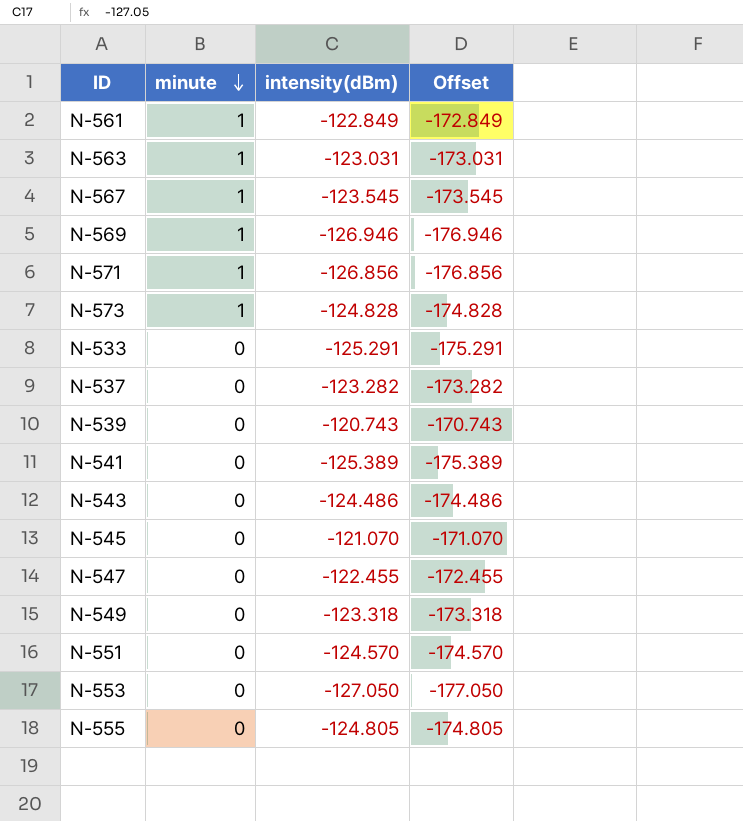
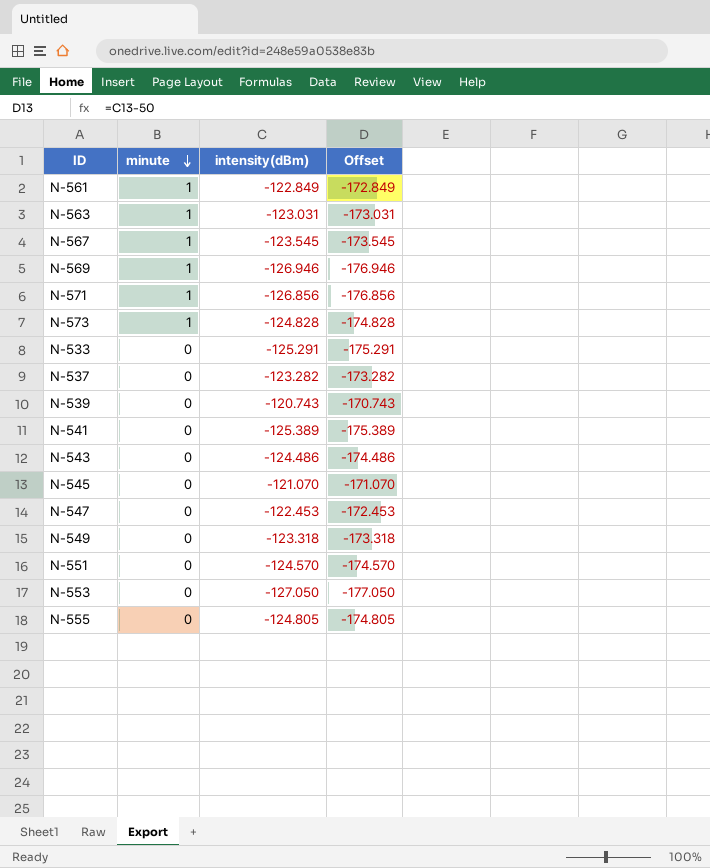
N-547 | intensity(dBm): -122.455 -> -122.453
N-547 | Offset: -172.455 -> -172.453

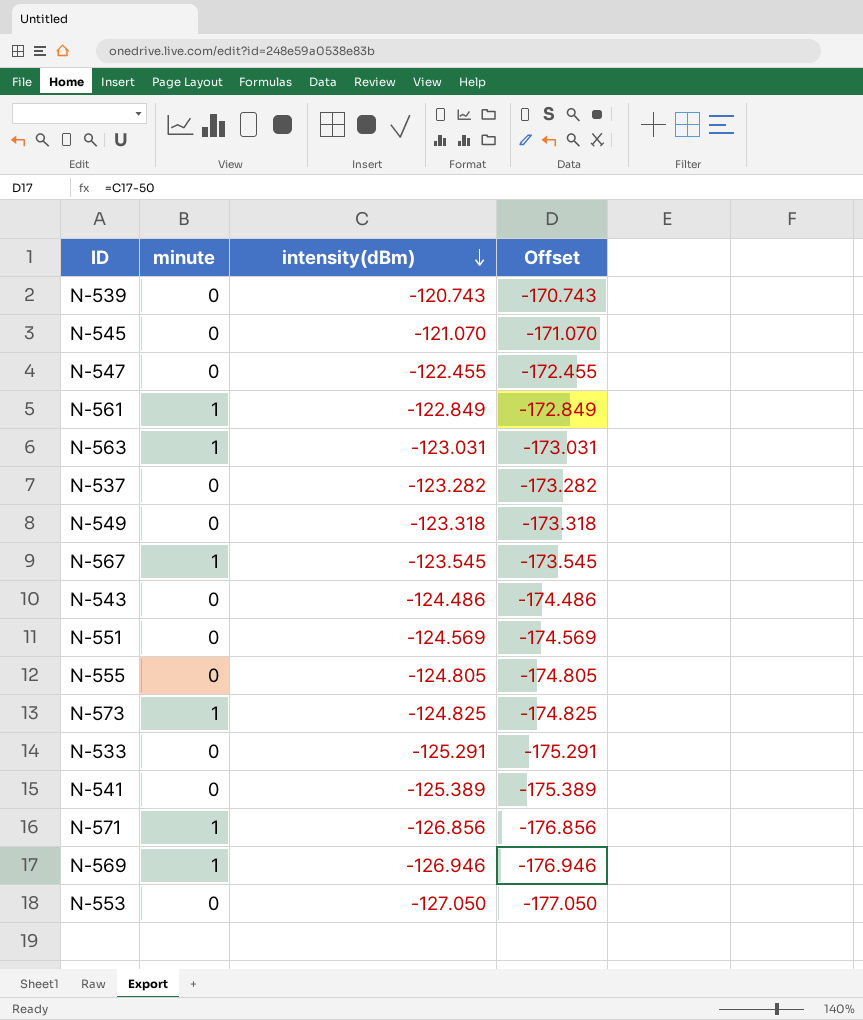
row order: minute descending -> intensity(dBm) descending
N-547 | intensity(dBm): -122.453 -> -122.455
N-547 | Offset: -172.453 -> -172.455
N-551 | intensity(dBm): -124.570 -> -124.569
N-551 | Offset: -174.570 -> -174.569
N-573 | intensity(dBm): -124.828 -> -124.825
N-573 | Offset: -174.828 -> -174.825

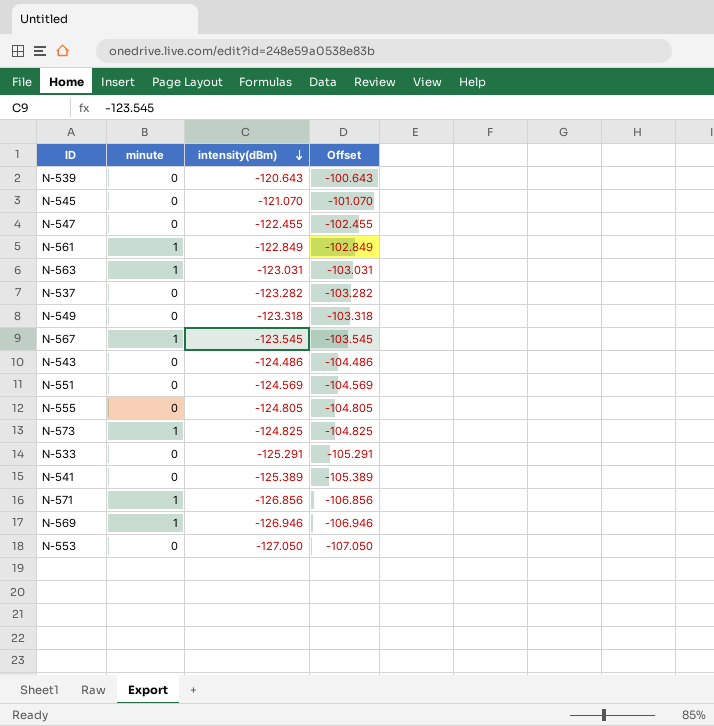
column Offset | formula: [intensity(dBm)] - 50 -> [intensity(dBm)] + 20
N-539 | intensity(dBm): -120.743 -> -120.643

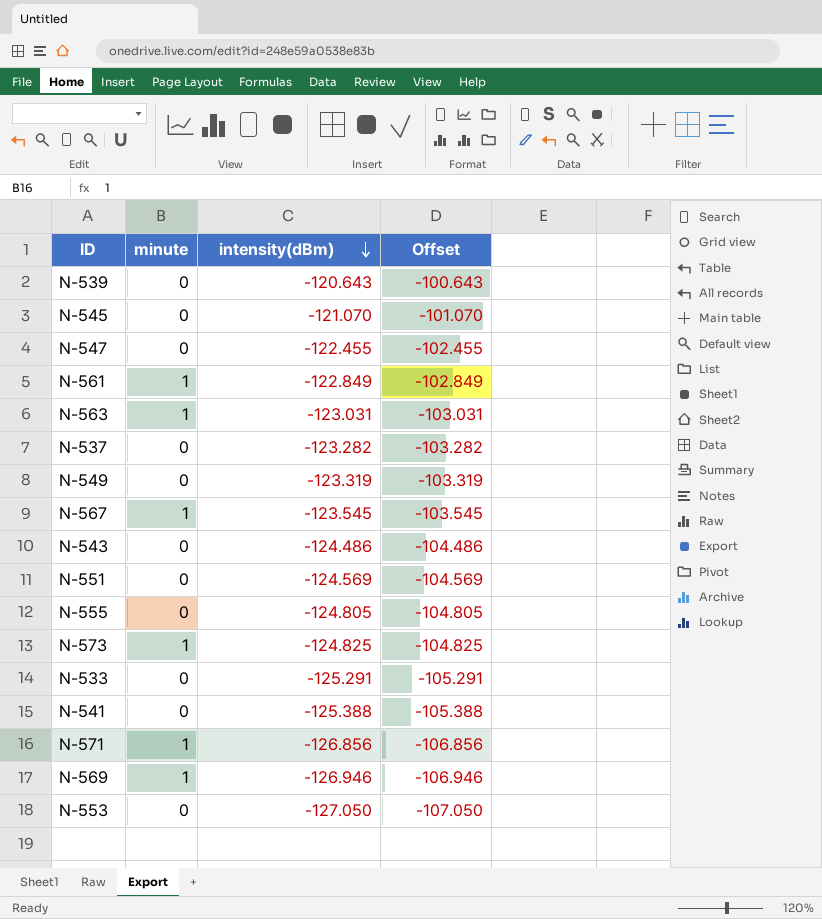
N-549 | intensity(dBm): -123.318 -> -123.319
N-549 | Offset: -103.318 -> -103.319
N-541 | intensity(dBm): -125.389 -> -125.388
N-541 | Offset: -105.389 -> -105.388

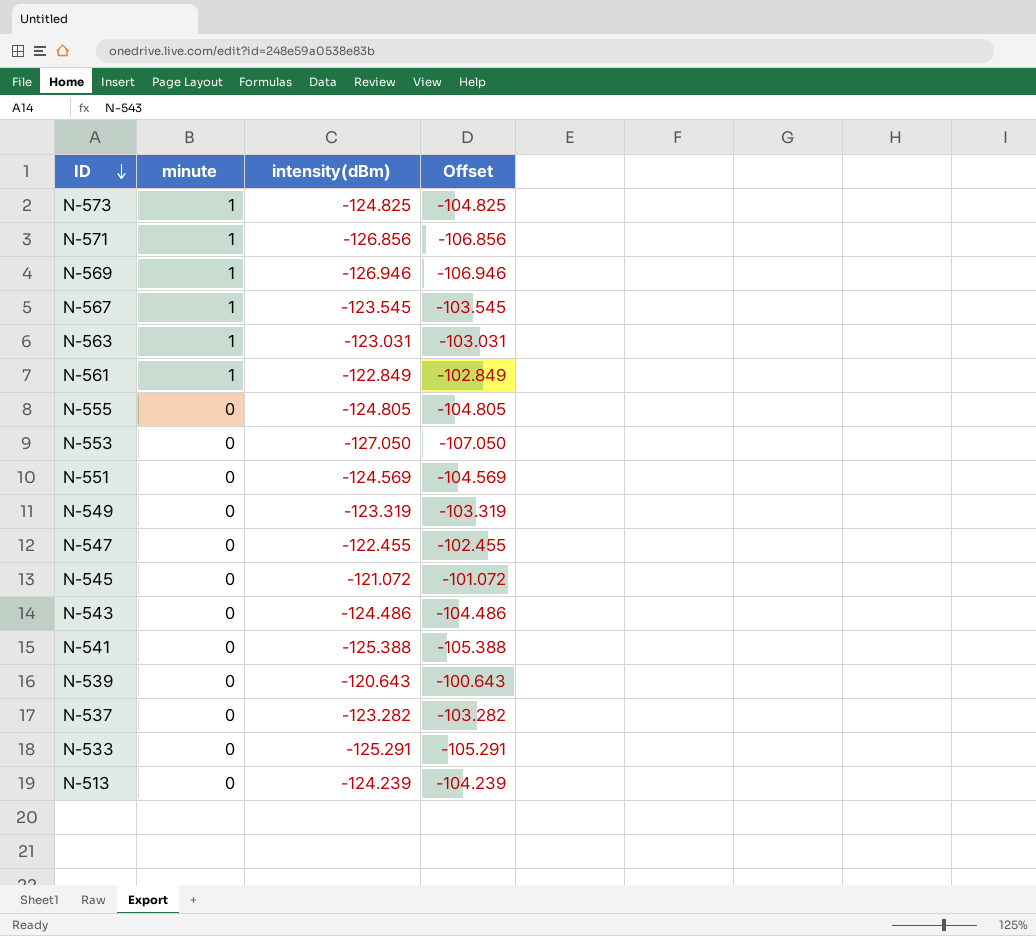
row order: intensity(dBm) descending -> ID descending
N-545 | intensity(dBm): -121.070 -> -121.072
N-545 | Offset: -101.070 -> -101.072
row N-513: none -> 0 | -124.239 | -104.239

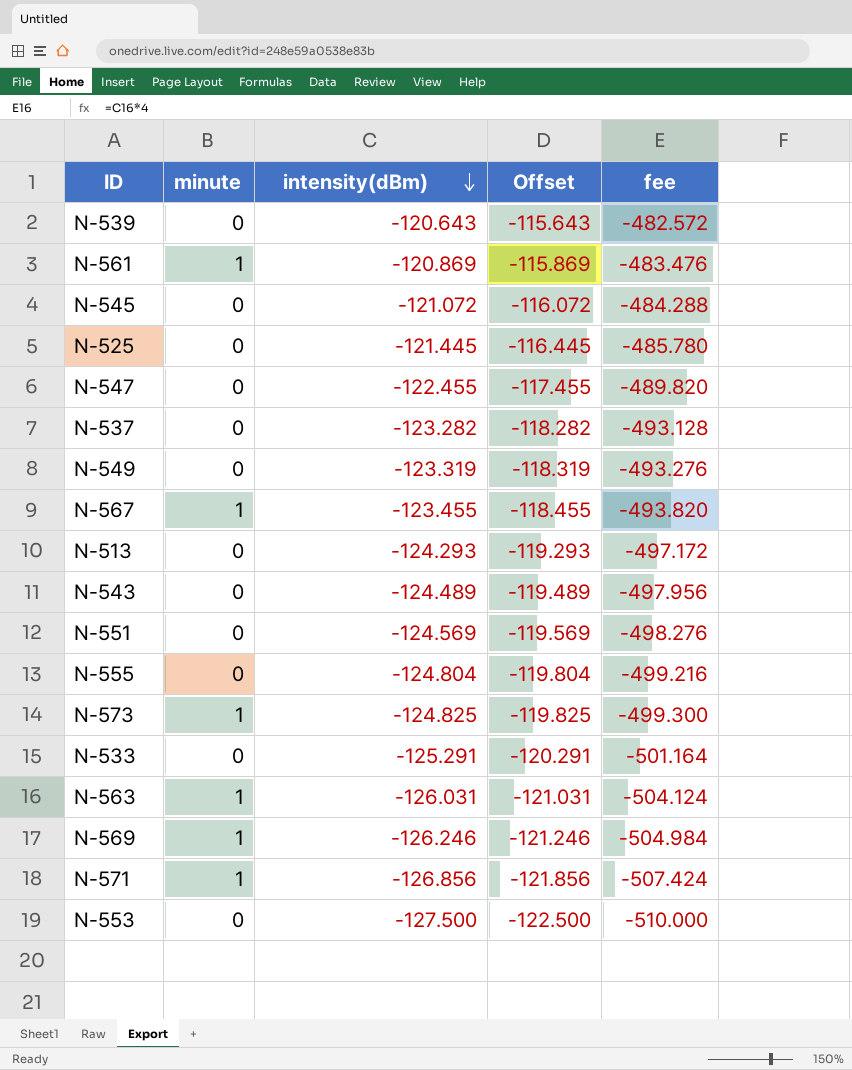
row order: ID descending -> intensity(dBm) descending
column Offset | formula: [intensity(dBm)] + 20 -> [intensity(dBm)] + 5
column fee | formula: none -> [intensity(dBm)] * 4
row N-541: 0 | -125.388 | -105.388 -> none
N-561 | intensity(dBm): -122.849 -> -120.869
row N-525: none -> 0 | -121.445 | -116.445 | -485.780
N-567 | intensity(dBm): -123.545 -> -123.455
N-513 | intensity(dBm): -124.239 -> -124.293
N-543 | intensity(dBm): -124.486 -> -124.489
N-555 | intensity(dBm): -124.805 -> -124.804
N-563 | intensity(dBm): -123.031 -> -126.031
N-569 | intensity(dBm): -126.946 -> -126.246
N-553 | intensity(dBm): -127.050 -> -127.500

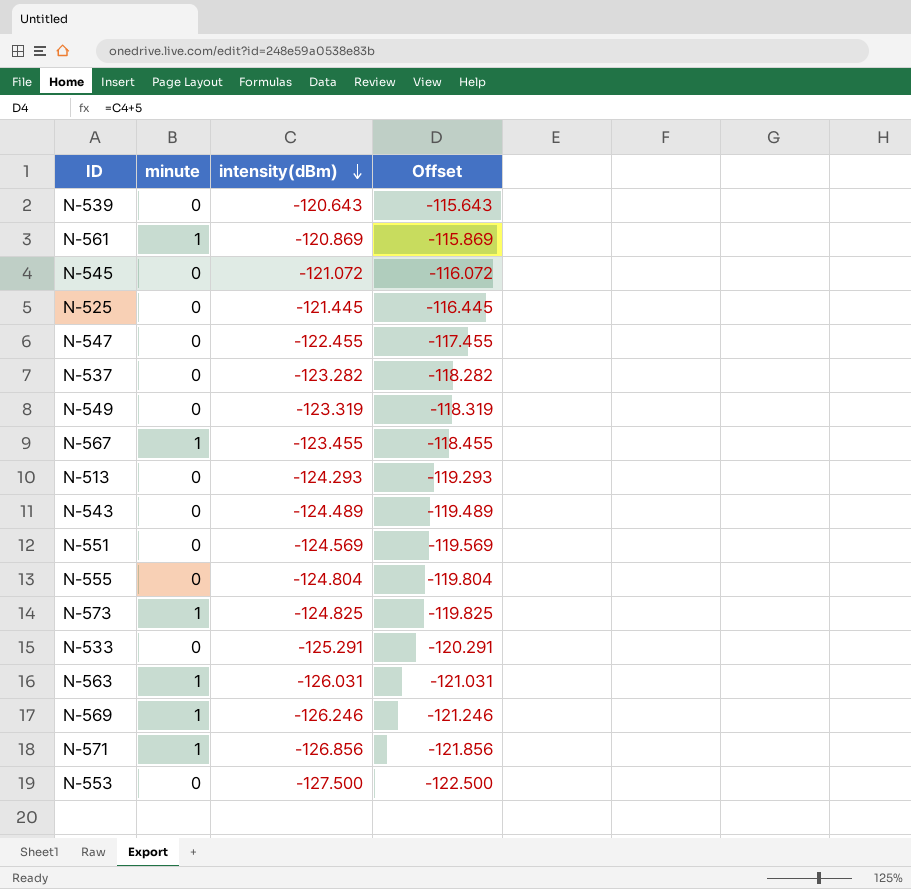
column fee | formula: [intensity(dBm)] * 4 -> none

